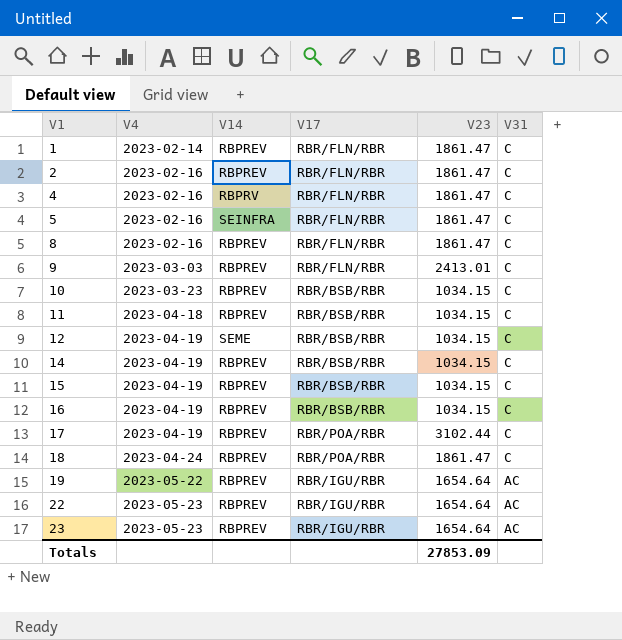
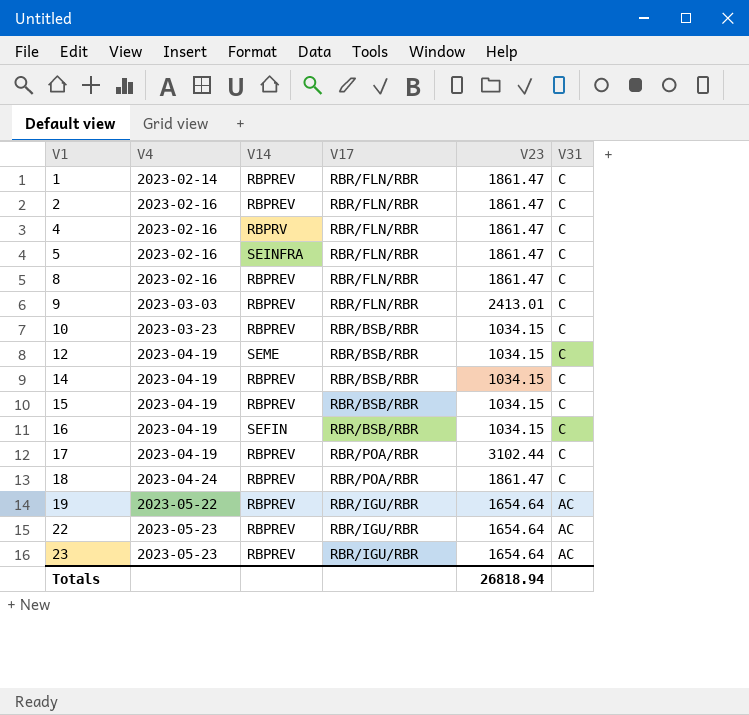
row 11: 2023-04-18 | RBPREV | RBR/BSB/RBR | 1034.15 | C -> none
16 | V14: RBPREV -> SEFIN
Totals | V23: 27853.09 -> 26818.94

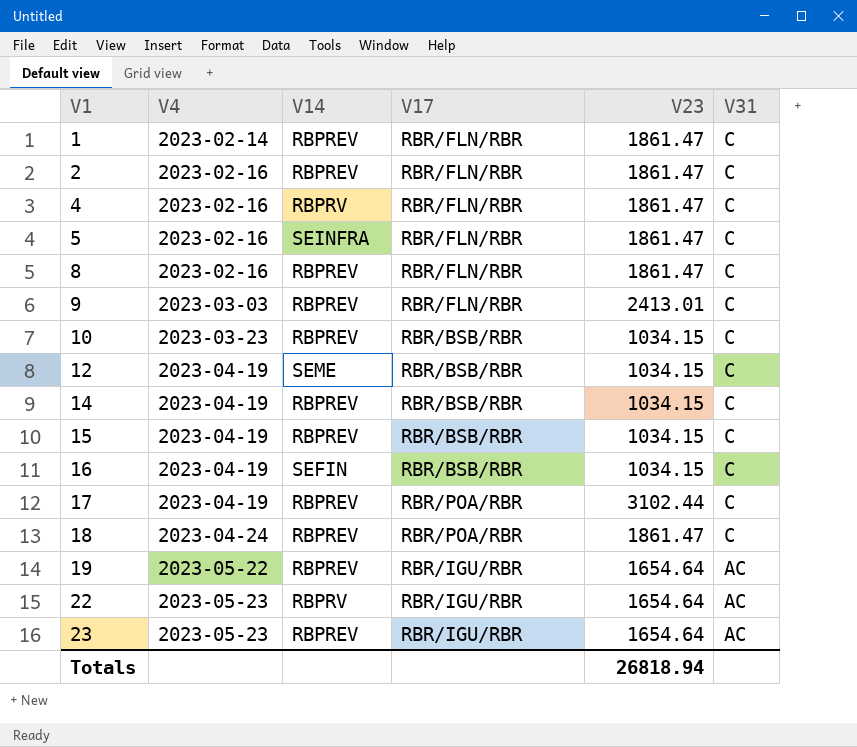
22 | V14: RBPREV -> RBPRV

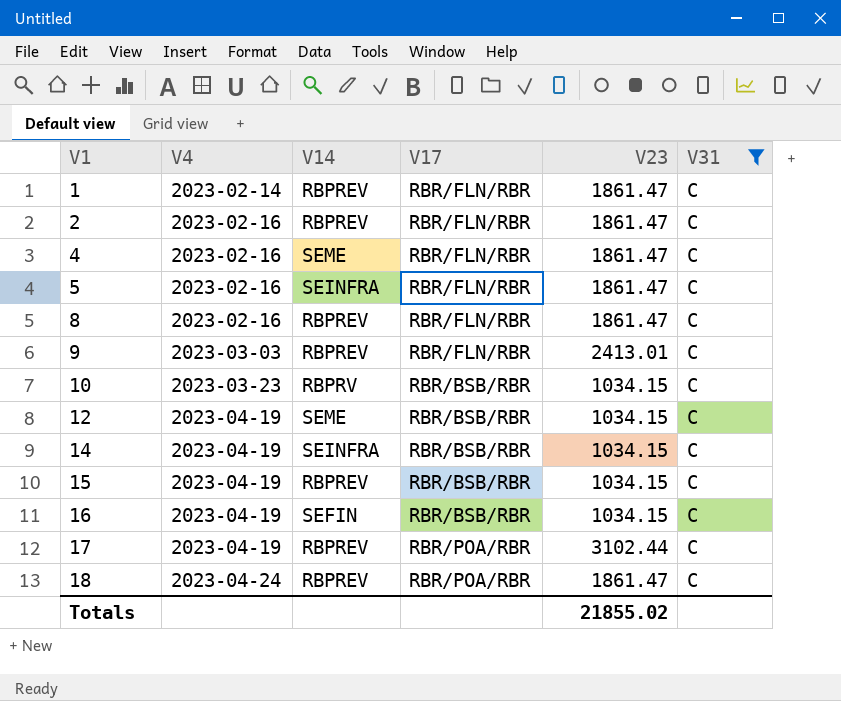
filter: none -> V31 = C
4 | V14: RBPRV -> SEME
10 | V14: RBPREV -> RBPRV
14 | V14: RBPREV -> SEINFRA
Totals | V23: 26818.94 -> 21855.02

